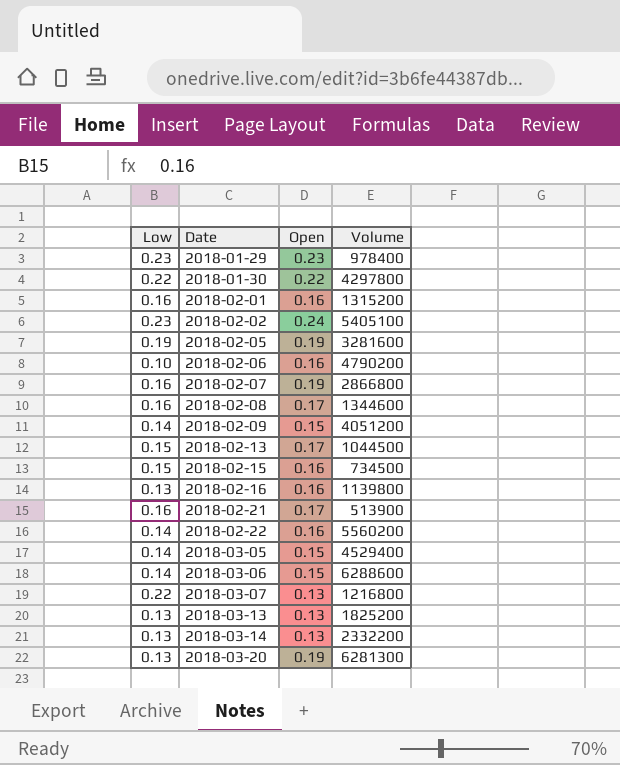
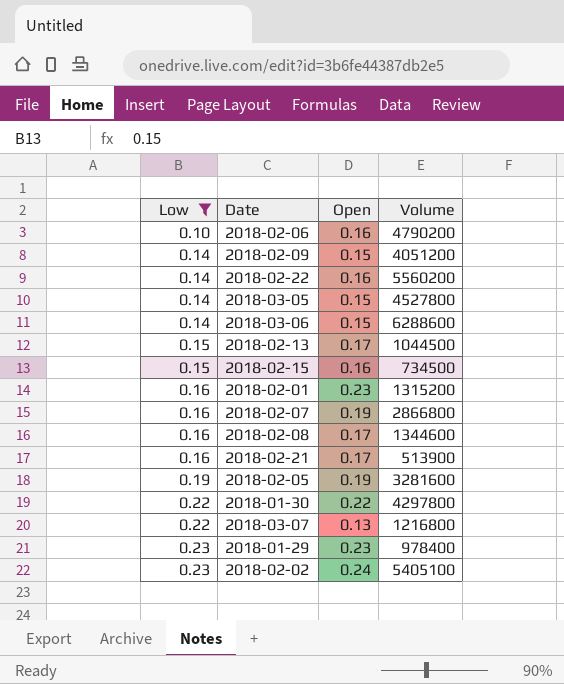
filter: none -> Low != 0.13
row order: Date ascending -> Low ascending
2018-03-05 | Volume: 4529400 -> 4527800
2018-02-01 | Open: 0.16 -> 0.23

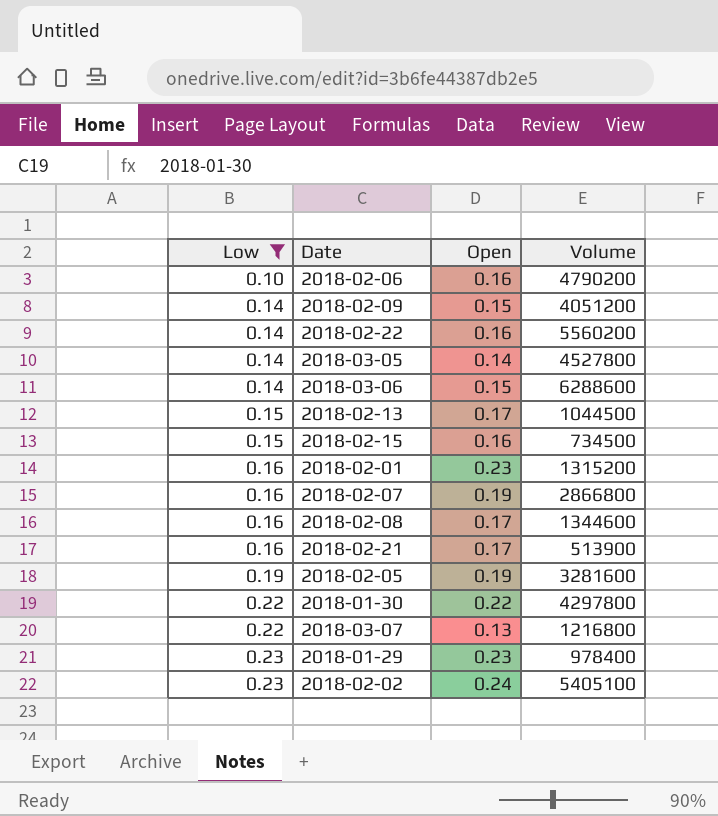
2018-03-05 | Open: 0.15 -> 0.14

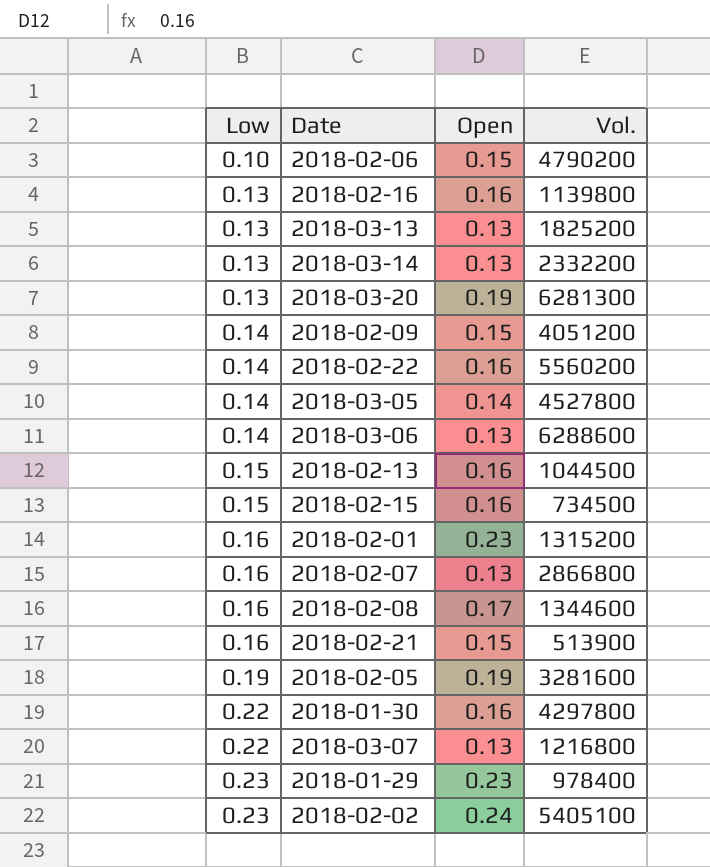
filter: Low != 0.13 -> none
column name: Volume -> Vol.
2018-02-06 | Open: 0.16 -> 0.15
2018-03-06 | Open: 0.15 -> 0.13
2018-02-13 | Open: 0.17 -> 0.16
2018-02-07 | Open: 0.19 -> 0.13
2018-02-21 | Open: 0.17 -> 0.15
2018-01-30 | Open: 0.22 -> 0.16

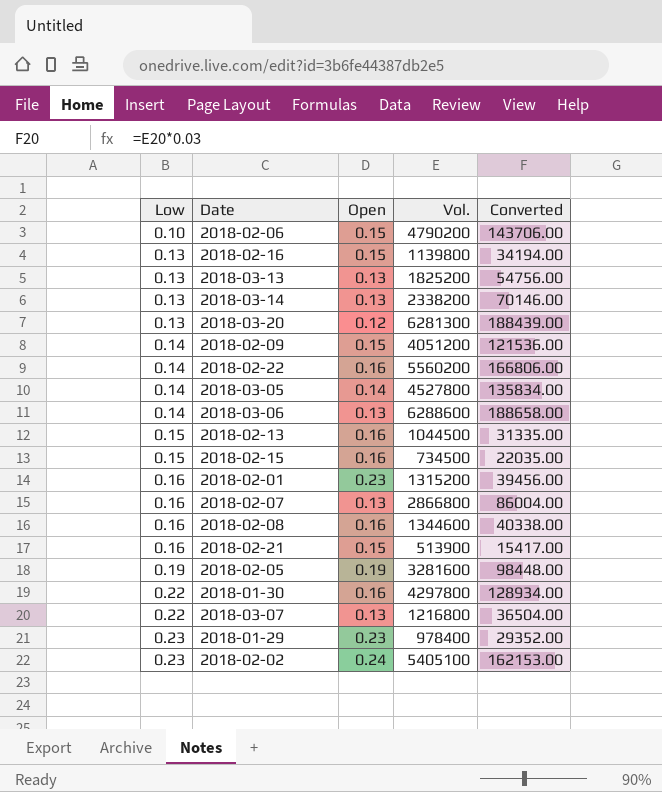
column Converted | formula: none -> [Vol.] * 0.03
2018-02-16 | Open: 0.16 -> 0.15
2018-03-14 | Vol.: 2332200 -> 2338200
2018-03-20 | Open: 0.19 -> 0.12
2018-02-08 | Open: 0.17 -> 0.16

